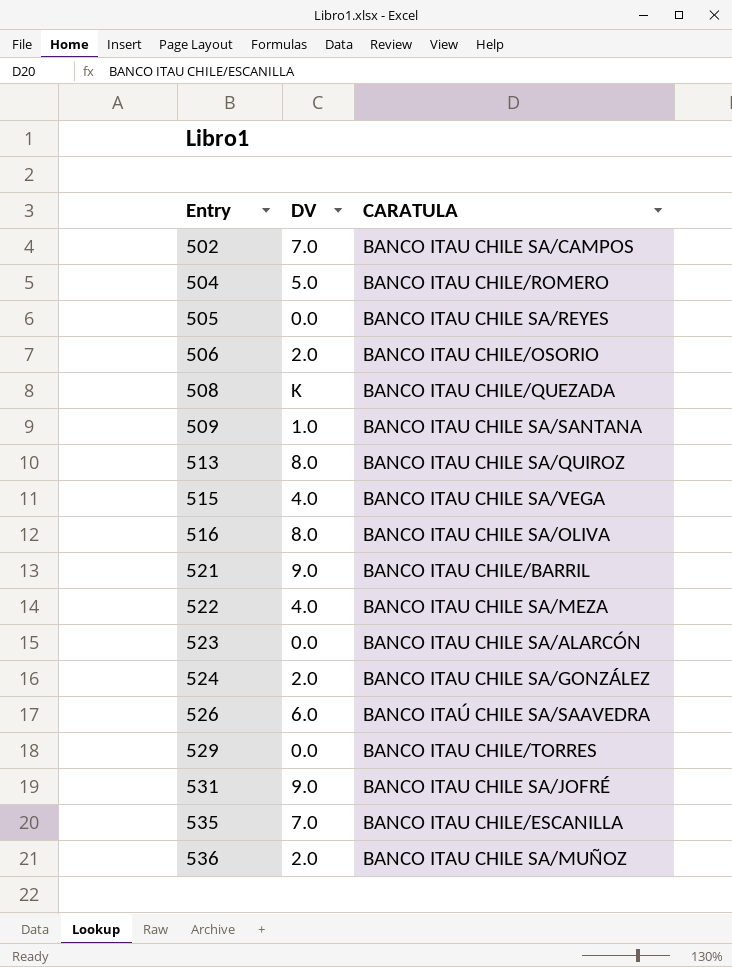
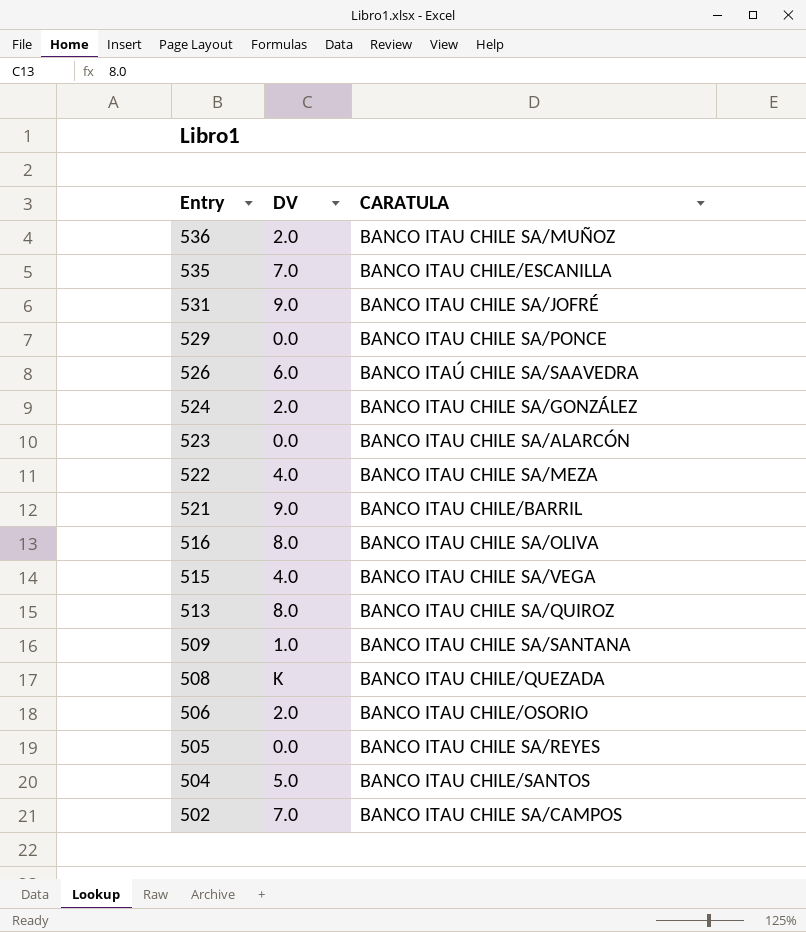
row order: Entry ascending -> Entry descending
529 | CARATULA: BANCO ITAU CHILE/TORRES -> BANCO ITAU CHILE SA/PONCE
504 | CARATULA: BANCO ITAU CHILE/ROMERO -> BANCO ITAU CHILE/SANTOS

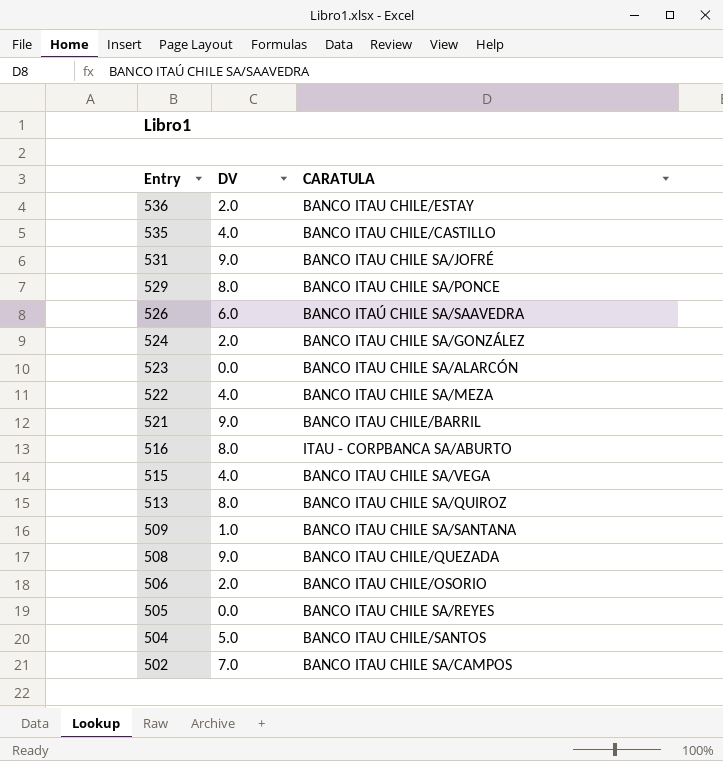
536 | CARATULA: BANCO ITAU CHILE SA/MUÑOZ -> BANCO ITAU CHILE/ESTAY
535 | DV: 7.0 -> 4.0
535 | CARATULA: BANCO ITAU CHILE/ESCANILLA -> BANCO ITAU CHILE/CASTILLO
529 | DV: 0.0 -> 8.0
516 | CARATULA: BANCO ITAU CHILE SA/OLIVA -> ITAU - CORPBANCA SA/ABURTO
508 | DV: K -> 9.0

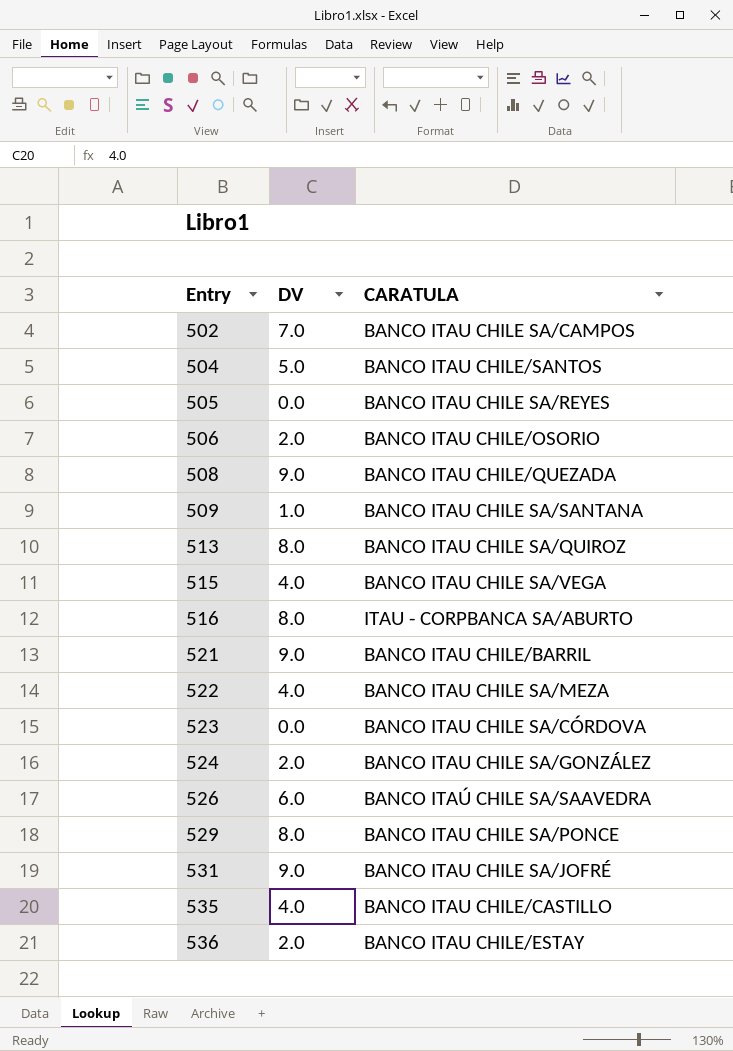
row order: Entry descending -> Entry ascending
523 | CARATULA: BANCO ITAU CHILE SA/ALARCÓN -> BANCO ITAU CHILE SA/CÓRDOVA

